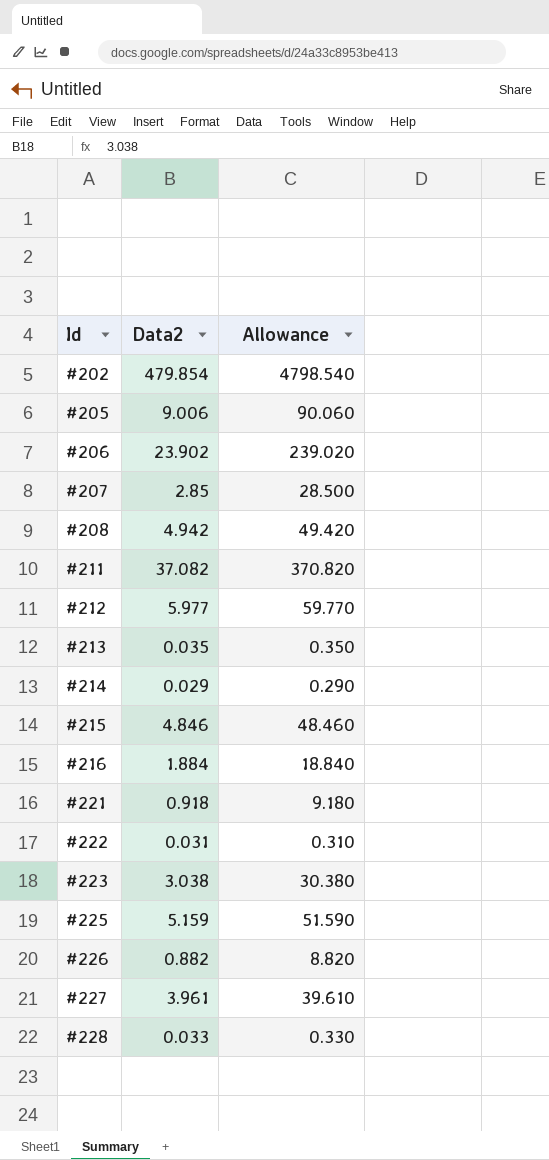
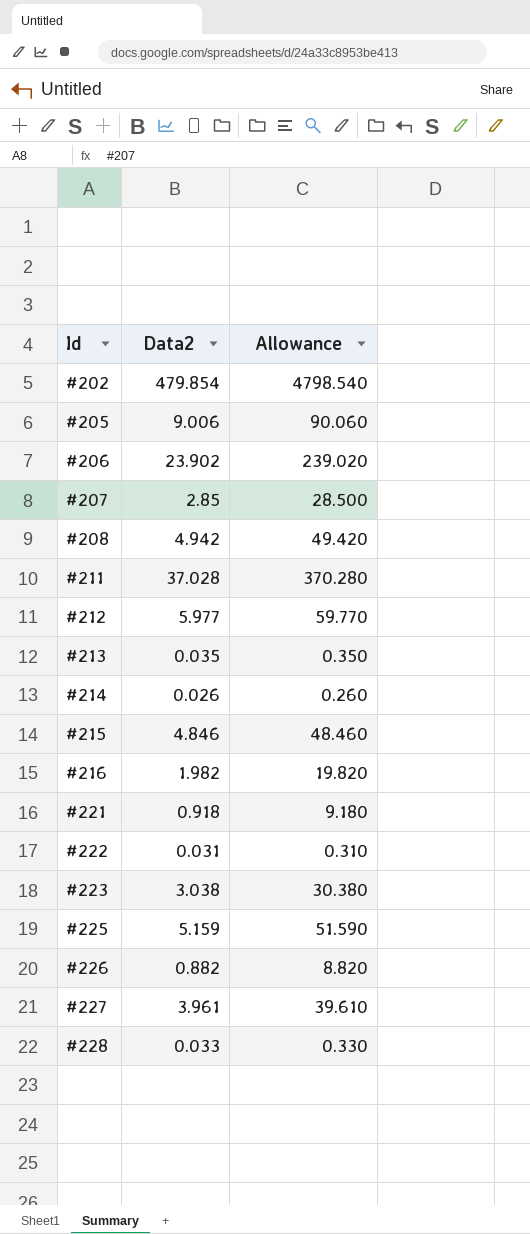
#211 | Data2: 37.082 -> 37.028
#211 | Allowance: 370.820 -> 370.280
#214 | Data2: 0.029 -> 0.026
#214 | Allowance: 0.290 -> 0.260
#216 | Data2: 1.884 -> 1.982
#216 | Allowance: 18.840 -> 19.820

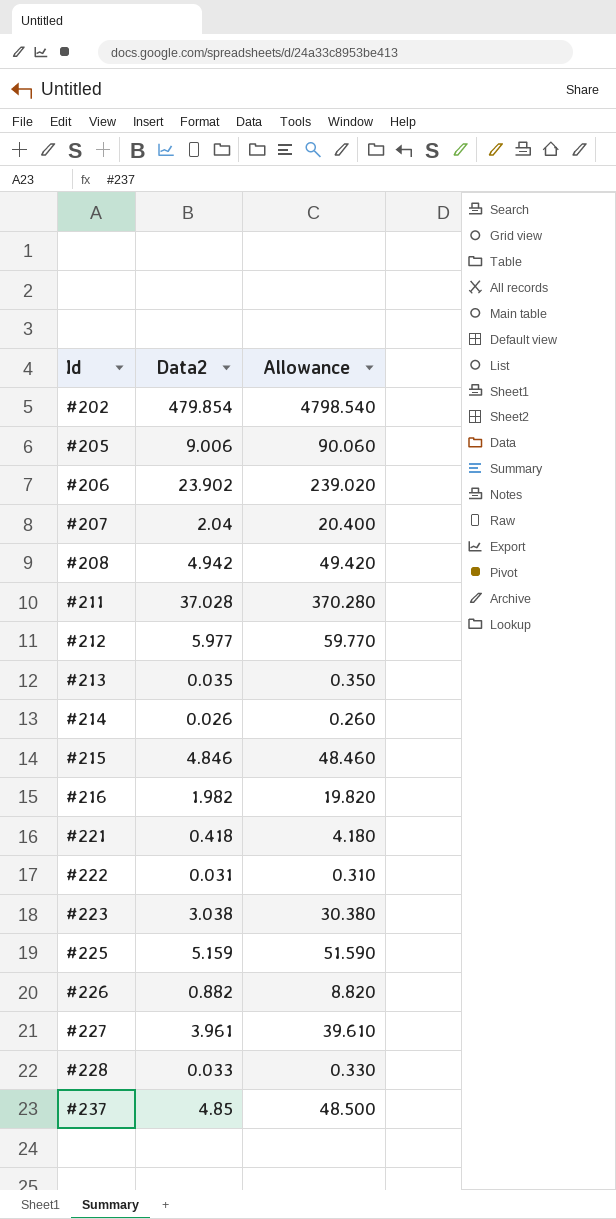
#207 | Data2: 2.85 -> 2.04
#207 | Allowance: 28.500 -> 20.400
#221 | Data2: 0.918 -> 0.418
#221 | Allowance: 9.180 -> 4.180
row #237: none -> 4.85 | 48.500

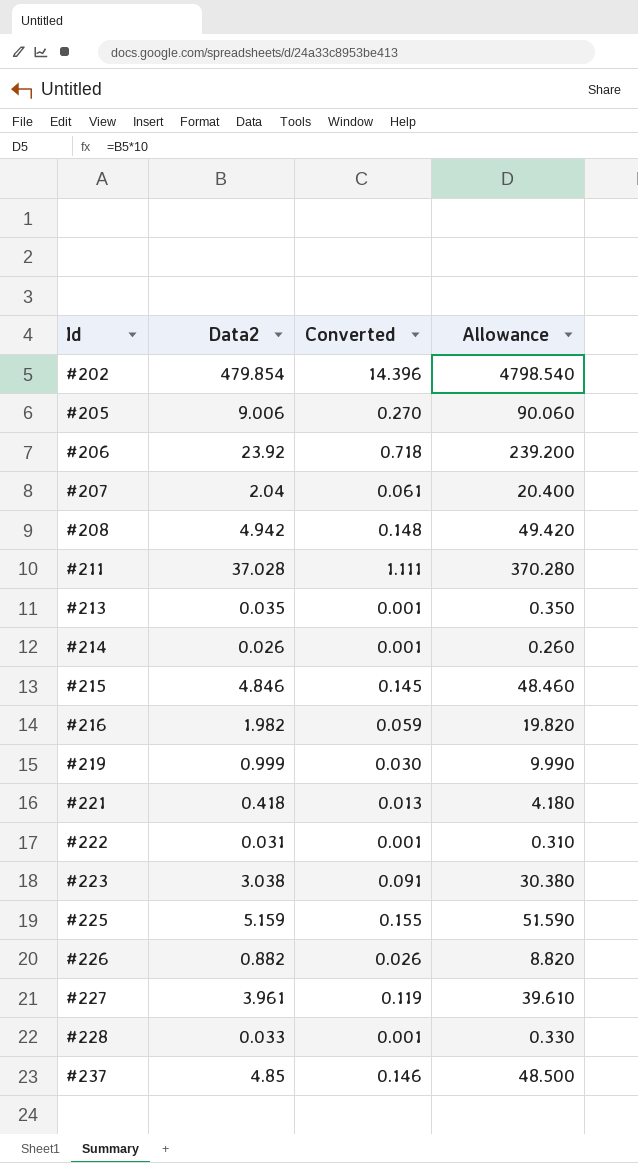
column Converted | formula: none -> [Data2] * 0.03
row #212: 5.977 | 59.770 -> none
#206 | Data2: 23.902 -> 23.92
#206 | Allowance: 239.020 -> 239.200
row #219: none -> 0.999 | 0.030 | 9.990

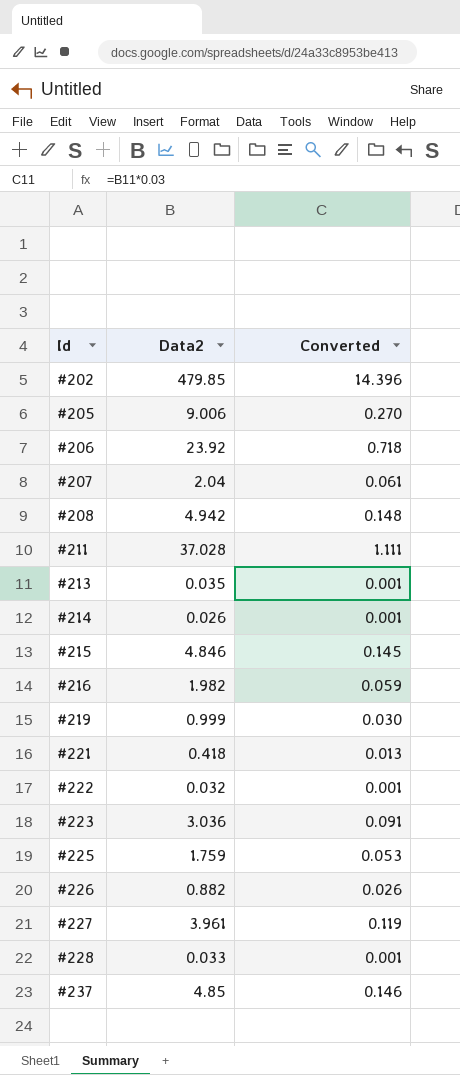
column Allowance | formula: [Data2] * 10 -> none
#202 | Data2: 479.854 -> 479.85
#222 | Data2: 0.031 -> 0.032
#223 | Data2: 3.038 -> 3.036
#225 | Data2: 5.159 -> 1.759
#225 | Converted: 0.155 -> 0.053

